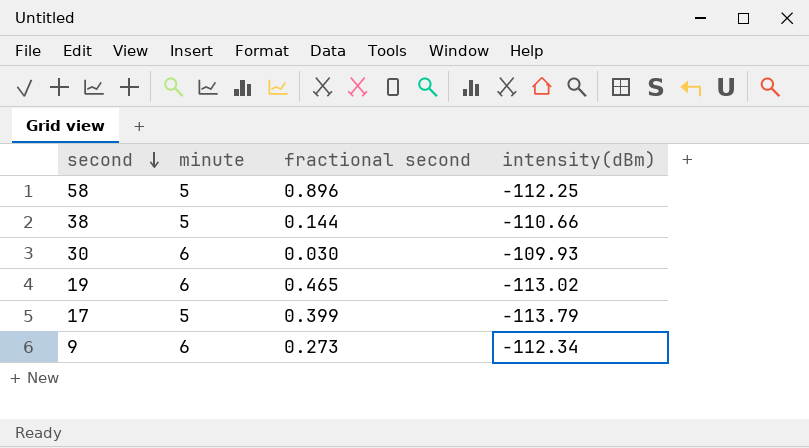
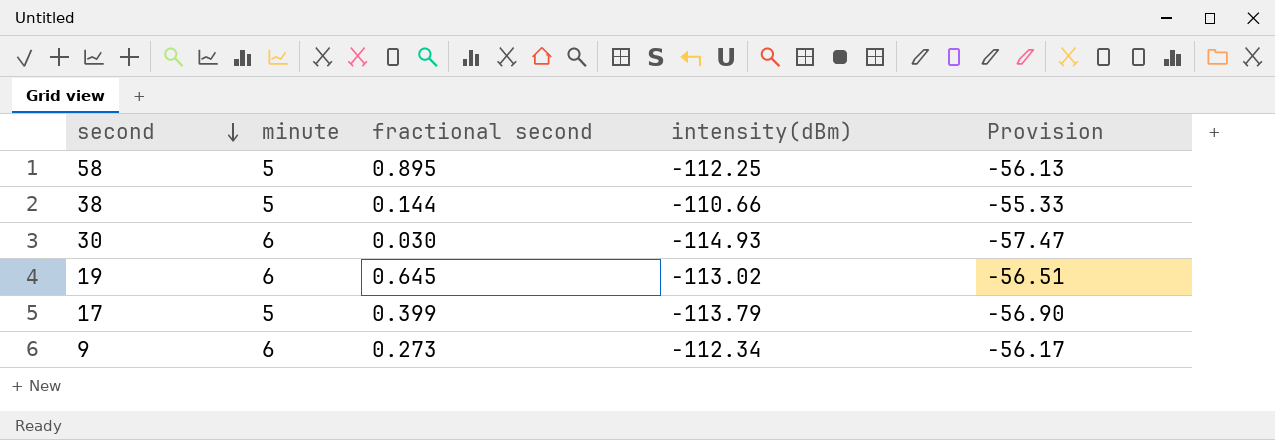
column Provision | formula: none -> [intensity(dBm)] * 0.5
58 | fractional second: 0.896 -> 0.895
30 | intensity(dBm): -109.93 -> -114.93
19 | fractional second: 0.465 -> 0.645

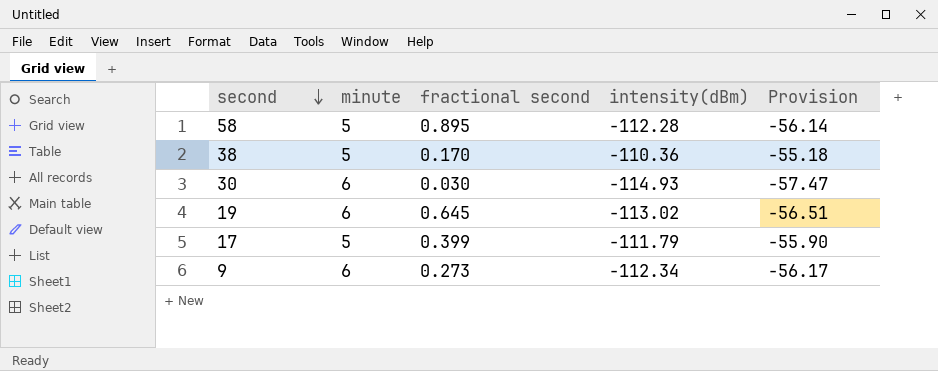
58 | intensity(dBm): -112.25 -> -112.28
58 | Provision: -56.13 -> -56.14
38 | fractional second: 0.144 -> 0.170
38 | intensity(dBm): -110.66 -> -110.36
38 | Provision: -55.33 -> -55.18
17 | intensity(dBm): -113.79 -> -111.79
17 | Provision: -56.90 -> -55.90

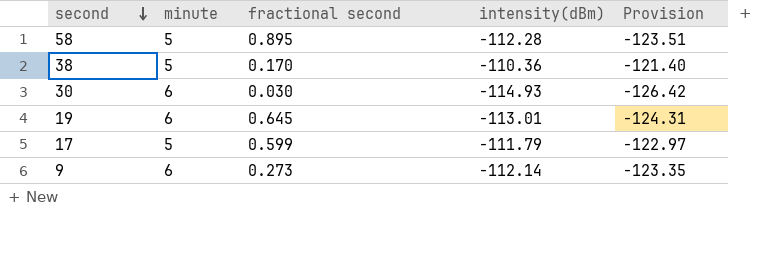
column Provision | formula: [intensity(dBm)] * 0.5 -> [intensity(dBm)] * 1.1
19 | intensity(dBm): -113.02 -> -113.01
17 | fractional second: 0.399 -> 0.599
9 | intensity(dBm): -112.34 -> -112.14

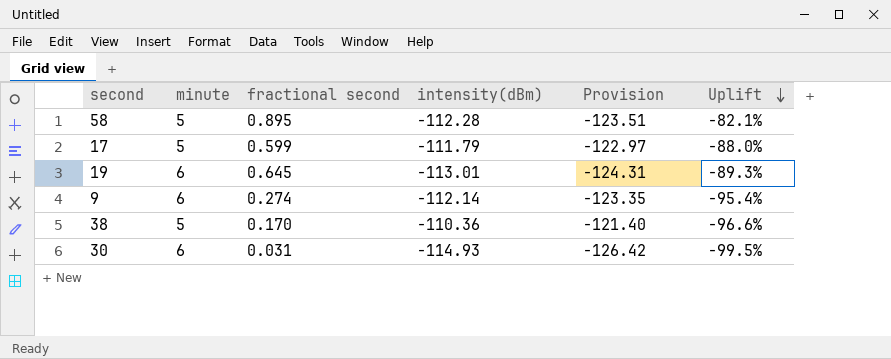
row order: second descending -> Uplift descending
column Uplift | formula: none -> ([fractional second] - [minute]) / [minute]
9 | fractional second: 0.273 -> 0.274
30 | fractional second: 0.030 -> 0.031

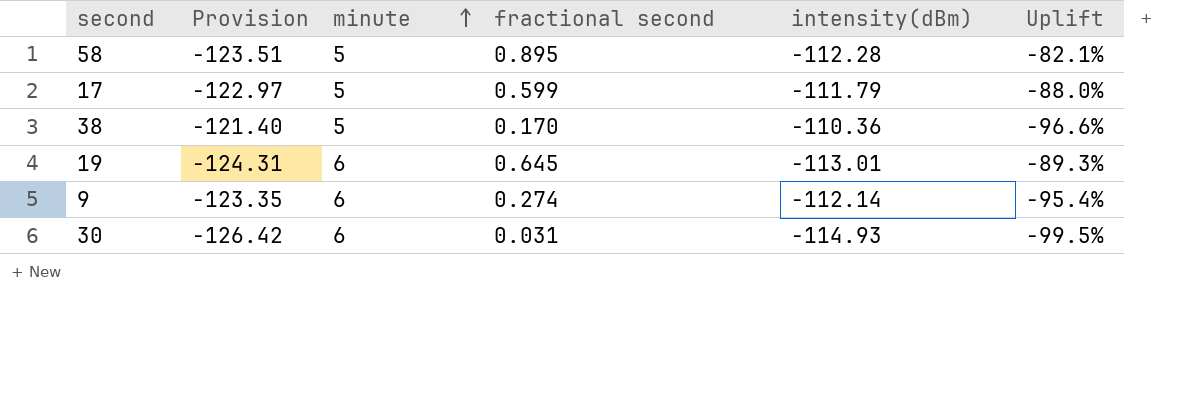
row order: Uplift descending -> minute ascending
column Provision | position: 5 -> 2

